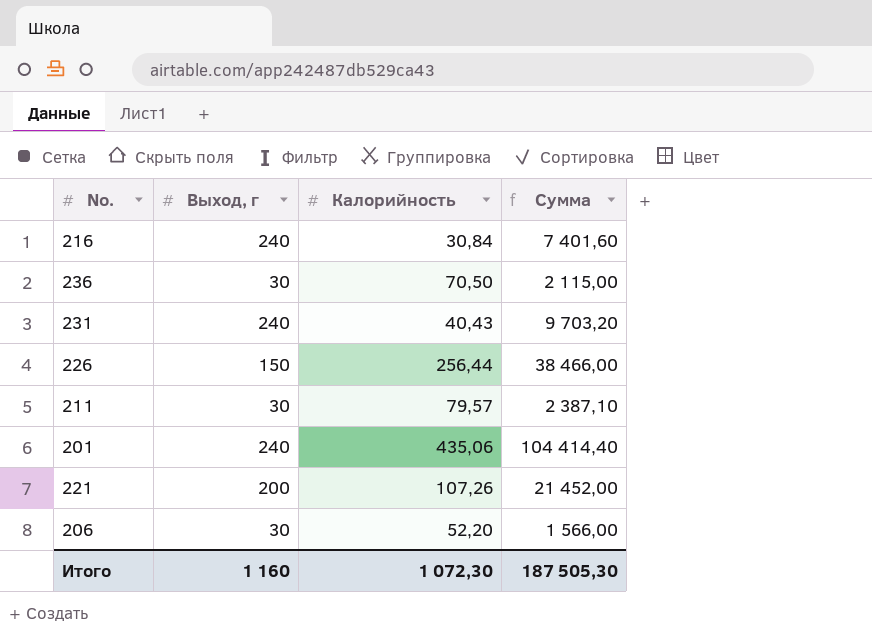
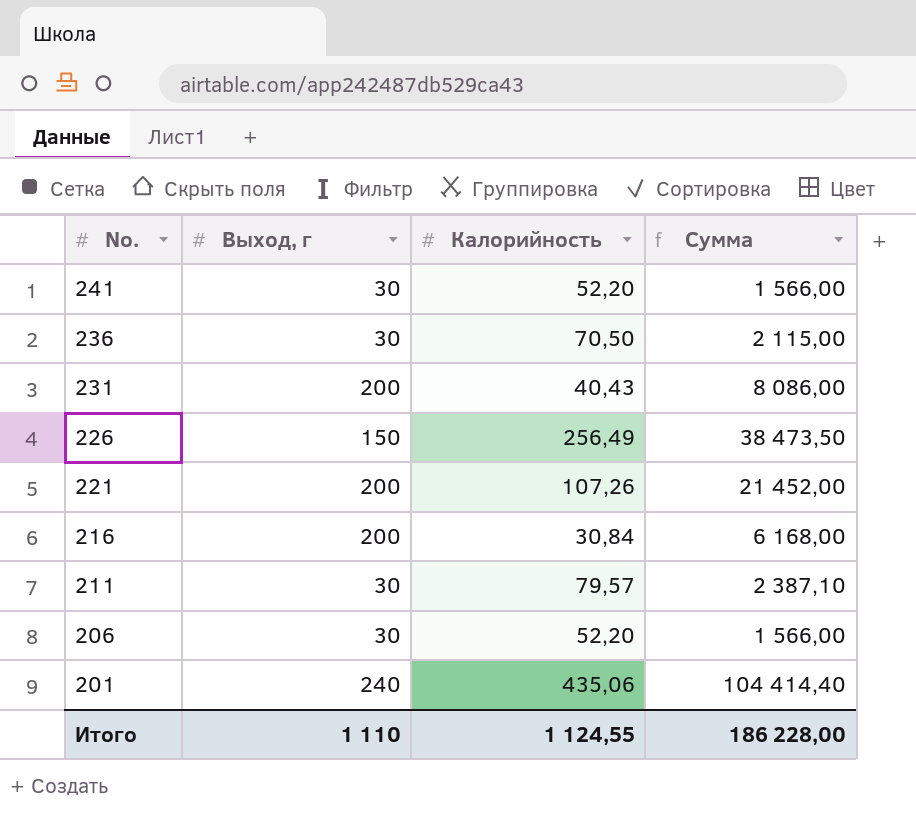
row order: none -> No. descending
row 241: none -> 30 | 52,20 | 1 566,00
231 | Выход, г: 240 -> 200
231 | Сумма: 9 703,20 -> 8 086,00
226 | Калорийность: 256,44 -> 256,49
226 | Сумма: 38 466,00 -> 38 473,50
216 | Выход, г: 240 -> 200
216 | Сумма: 7 401,60 -> 6 168,00
Итого | Выход, г: 1 160 -> 1 110
Итого | Калорийность: 1 072,30 -> 1 124,55
Итого | Сумма: 187 505,30 -> 186 228,00

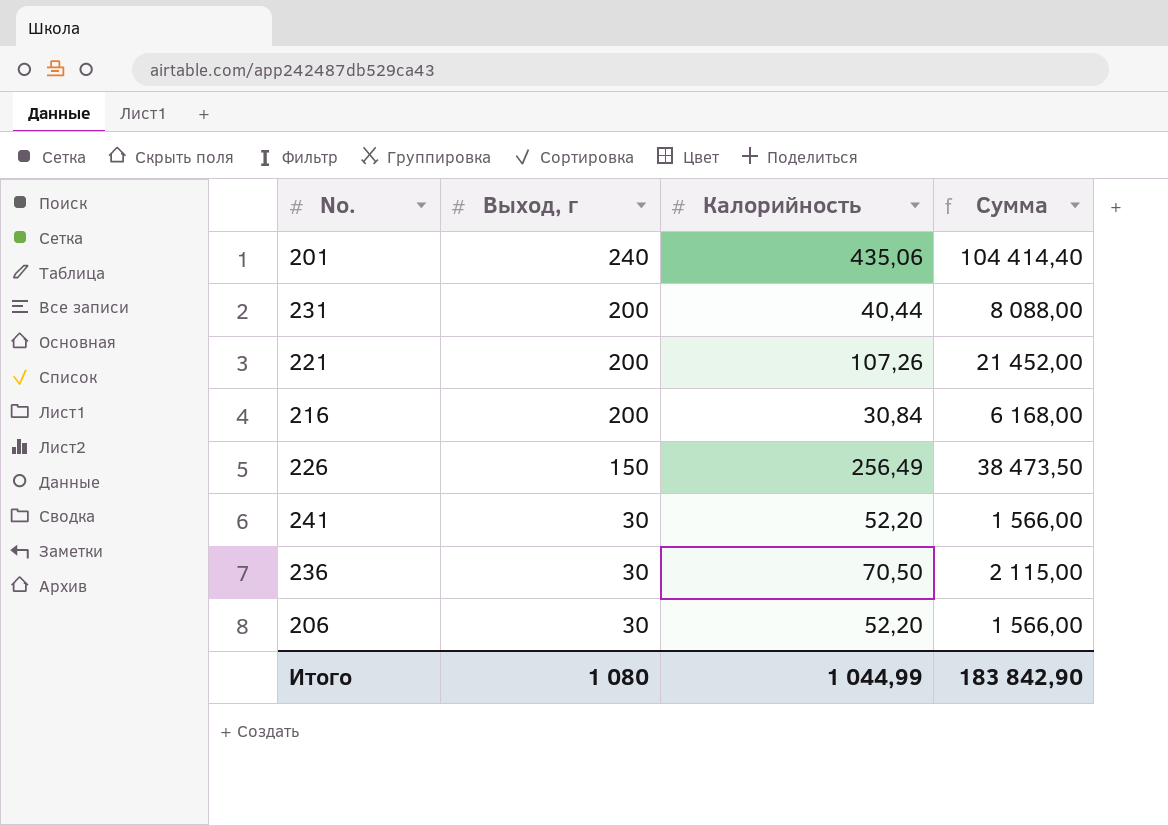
row order: No. descending -> Выход, г descending
row 211: 30 | 79,57 | 2 387,10 -> none
231 | Калорийность: 40,43 -> 40,44
231 | Сумма: 8 086,00 -> 8 088,00
Итого | Выход, г: 1 110 -> 1 080
Итого | Калорийность: 1 124,55 -> 1 044,99
Итого | Сумма: 186 228,00 -> 183 842,90

